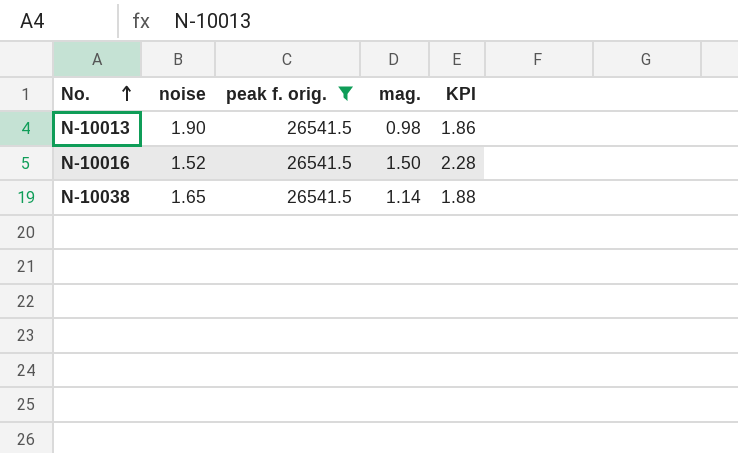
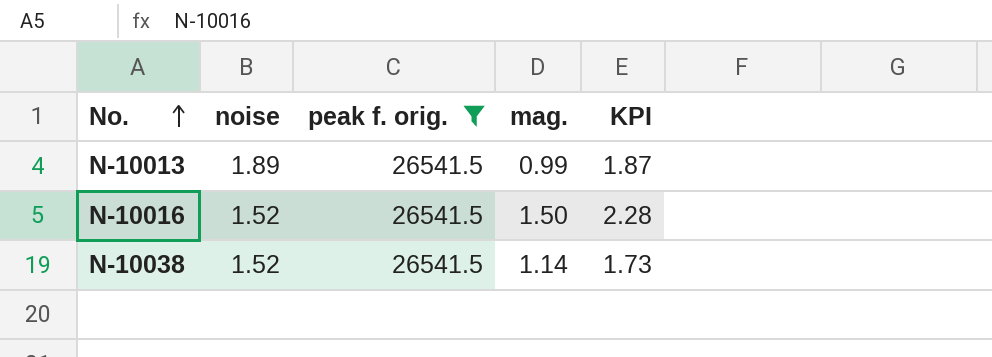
N-10013 | noise: 1.90 -> 1.89
N-10013 | mag.: 0.98 -> 0.99
N-10013 | KPI: 1.86 -> 1.87
N-10038 | noise: 1.65 -> 1.52
N-10038 | KPI: 1.88 -> 1.73

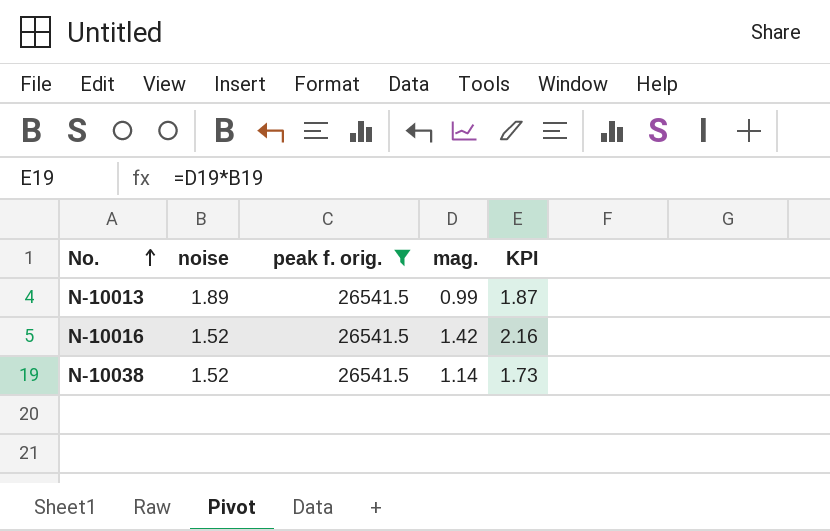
N-10016 | mag.: 1.50 -> 1.42
N-10016 | KPI: 2.28 -> 2.16

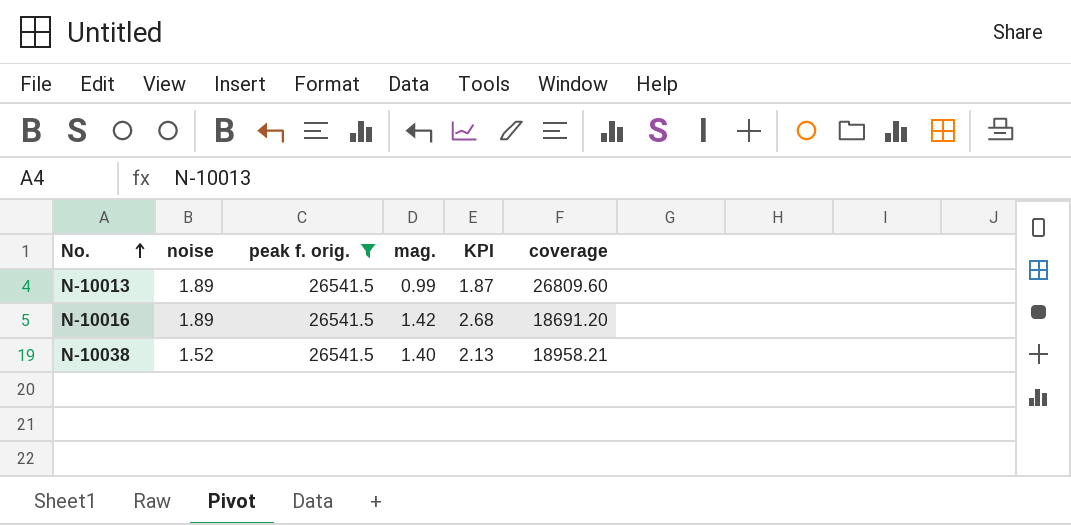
column coverage | formula: none -> [peak f. orig.] / [mag.]
N-10016 | noise: 1.52 -> 1.89
N-10016 | KPI: 2.16 -> 2.68
N-10038 | mag.: 1.14 -> 1.40
N-10038 | KPI: 1.73 -> 2.13

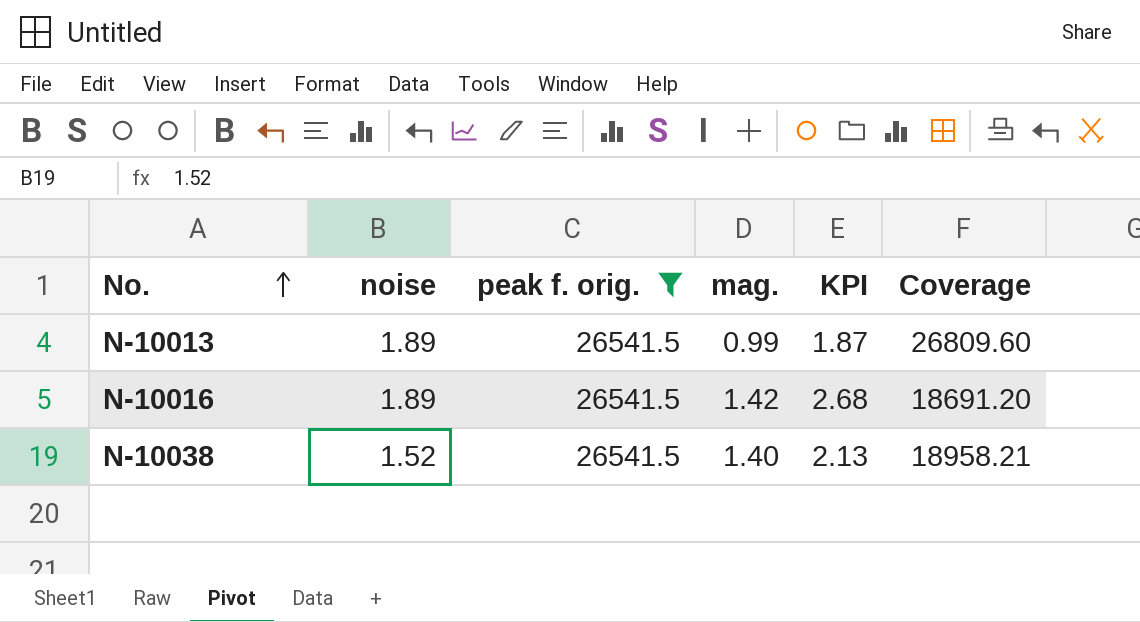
column name: coverage -> Coverage

